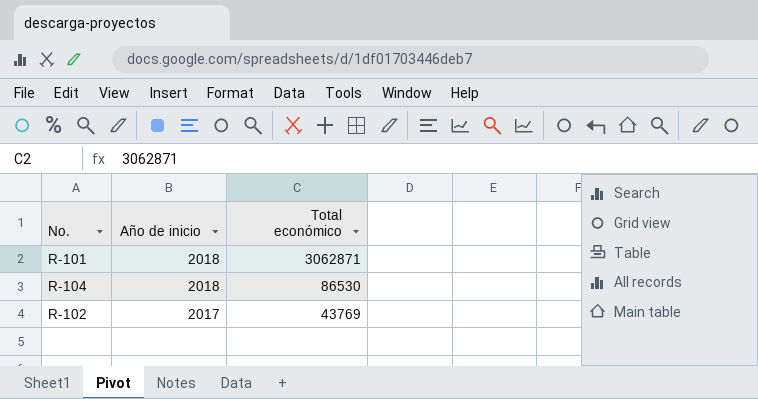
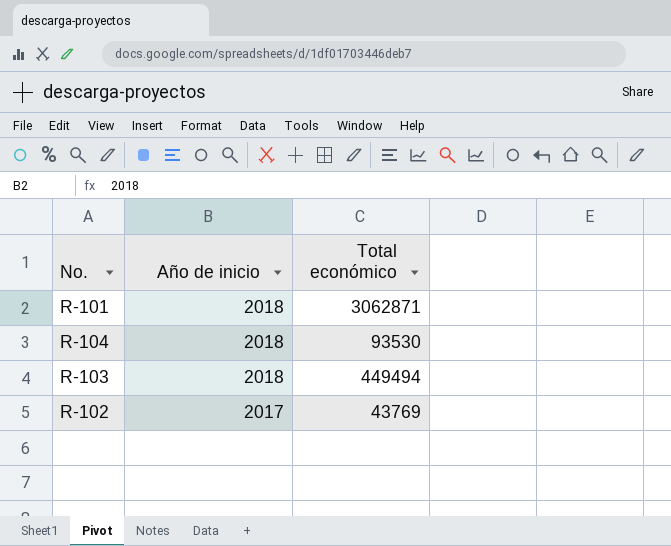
R-104 | Total económico: 86530 -> 93530
row R-103: none -> 2018 | 449494

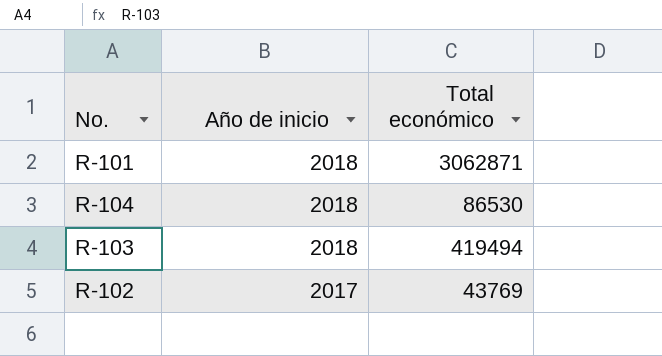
R-104 | Total económico: 93530 -> 86530
R-103 | Total económico: 449494 -> 419494

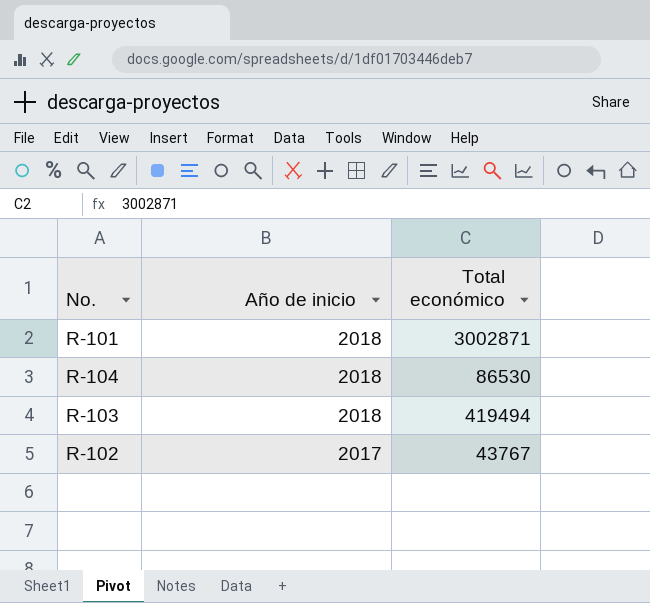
R-101 | Total económico: 3062871 -> 3002871
R-102 | Total económico: 43769 -> 43767

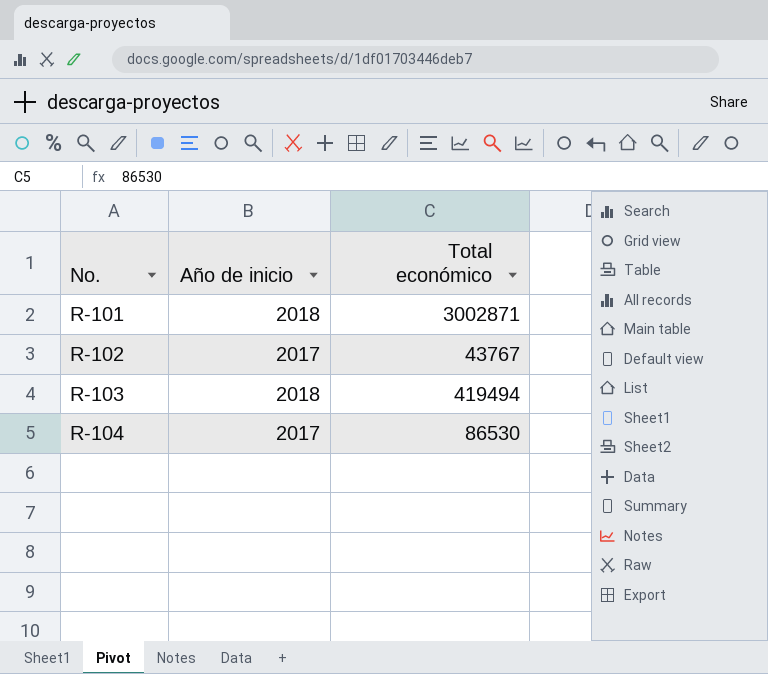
row order: Año de inicio descending -> No. ascending
R-104 | Año de inicio: 2018 -> 2017

